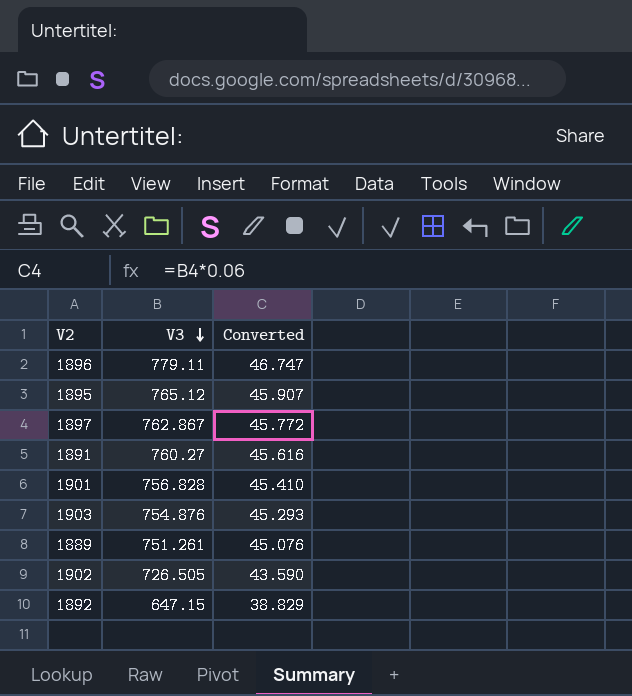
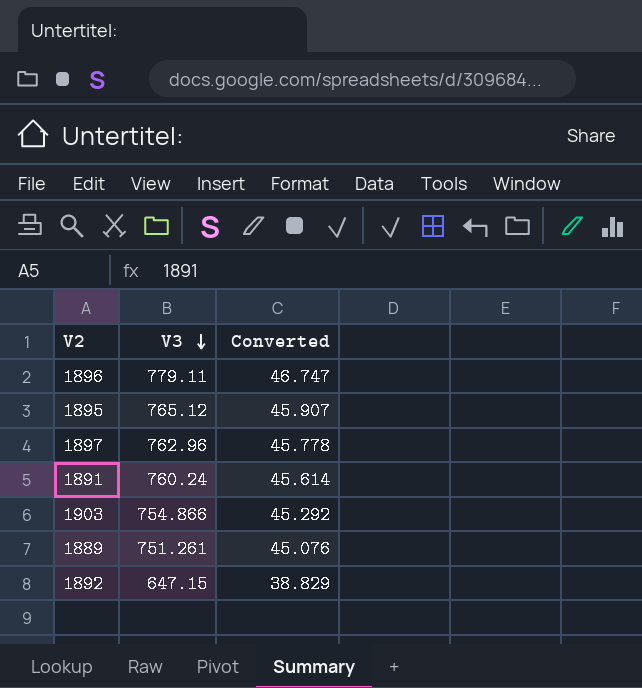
row 1901: 756.828 | 45.410 -> none
row 1902: 726.505 | 43.590 -> none
1897 | V3: 762.867 -> 762.96
1897 | Converted: 45.772 -> 45.778
1891 | V3: 760.27 -> 760.24
1891 | Converted: 45.616 -> 45.614
1903 | V3: 754.876 -> 754.866
1903 | Converted: 45.293 -> 45.292

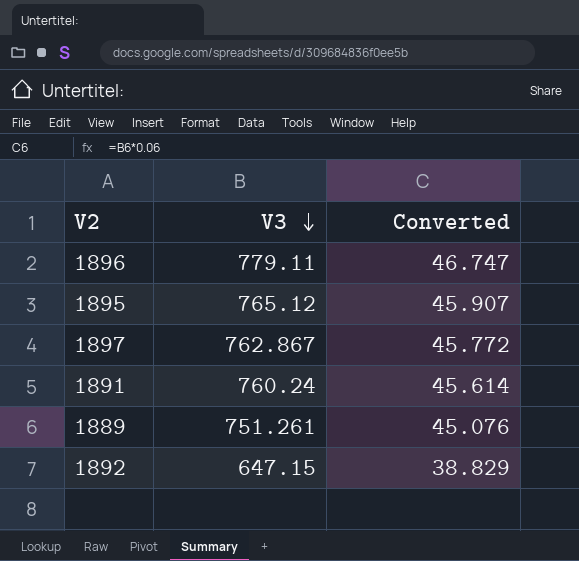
row 1903: 754.866 | 45.292 -> none
1897 | V3: 762.96 -> 762.867
1897 | Converted: 45.778 -> 45.772

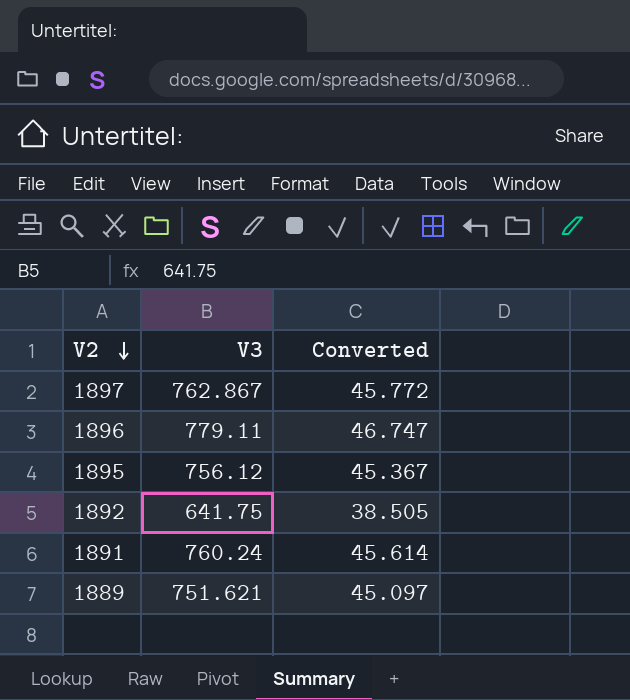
row order: V3 descending -> V2 descending
1895 | V3: 765.12 -> 756.12
1895 | Converted: 45.907 -> 45.367
1892 | V3: 647.15 -> 641.75
1892 | Converted: 38.829 -> 38.505
1889 | V3: 751.261 -> 751.621
1889 | Converted: 45.076 -> 45.097

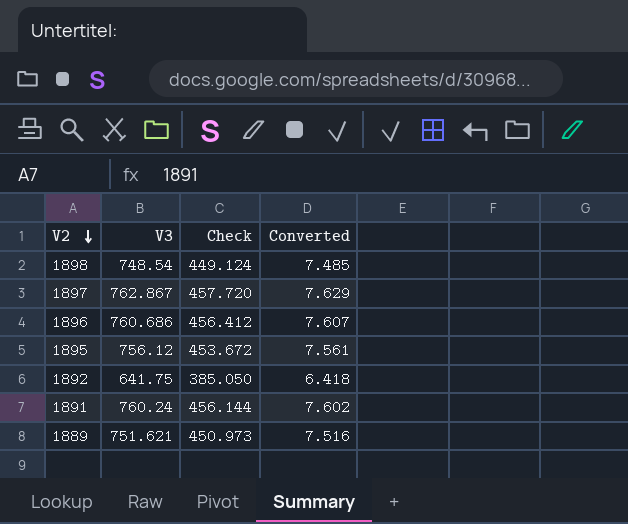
column Check | formula: none -> [V3] * 0.6
column Converted | formula: [V3] * 0.06 -> [V3] * 0.01
row 1898: none -> 748.54 | 449.124 | 7.485
1896 | V3: 779.11 -> 760.686

